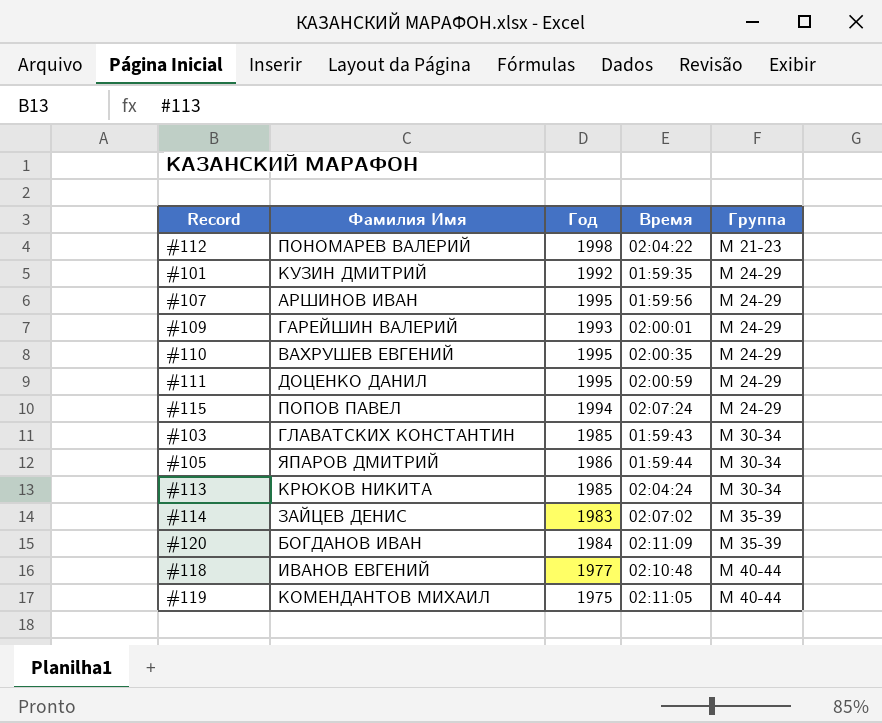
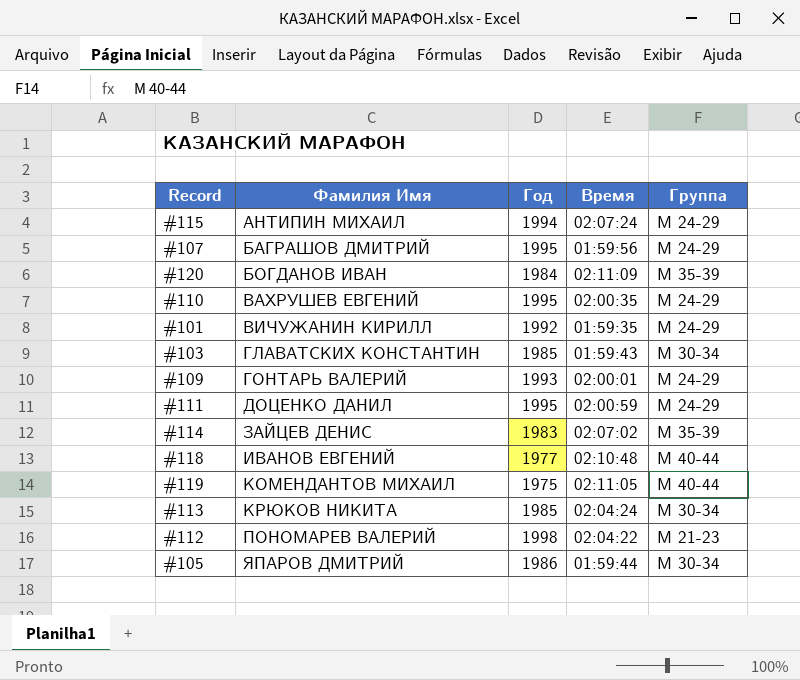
row order: Группа ascending -> Фамилия Имя ascending
#115 | Фамилия Имя: ПОПОВ ПАВЕЛ -> АНТИПИН МИХАИЛ
#107 | Фамилия Имя: АРШИНОВ ИВАН -> БАГРАШОВ ДМИТРИЙ
#101 | Фамилия Имя: КУЗИН ДМИТРИЙ -> ВИЧУЖАНИН КИРИЛЛ
#109 | Фамилия Имя: ГАРЕЙШИН ВАЛЕРИЙ -> ГОНТАРЬ ВАЛЕРИЙ

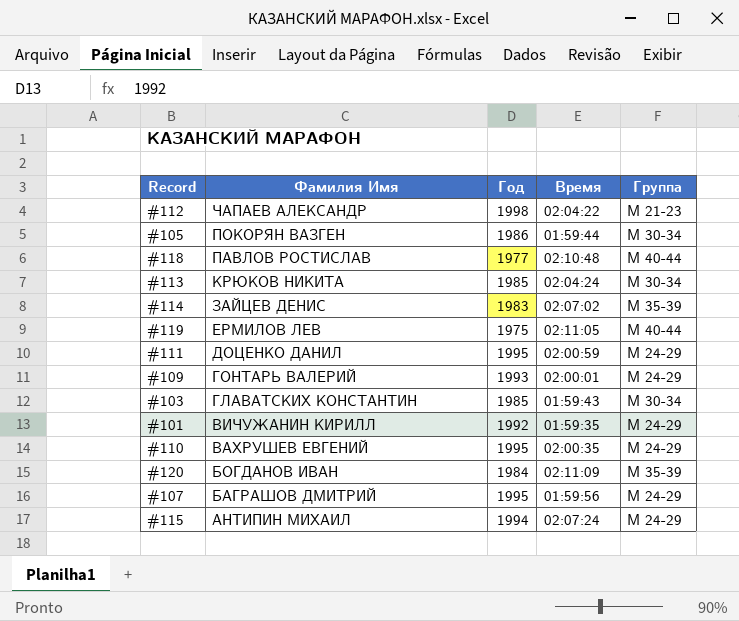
row order: Фамилия Имя ascending -> Фамилия Имя descending
#112 | Фамилия Имя: ПОНОМАРЕВ ВАЛЕРИЙ -> ЧАПАЕВ АЛЕКСАНДР
#105 | Фамилия Имя: ЯПАРОВ ДМИТРИЙ -> ПОКОРЯН ВАЗГЕН
#118 | Фамилия Имя: ИВАНОВ ЕВГЕНИЙ -> ПАВЛОВ РОСТИСЛАВ
#119 | Фамилия Имя: КОМЕНДАНТОВ МИХАИЛ -> ЕРМИЛОВ ЛЕВ

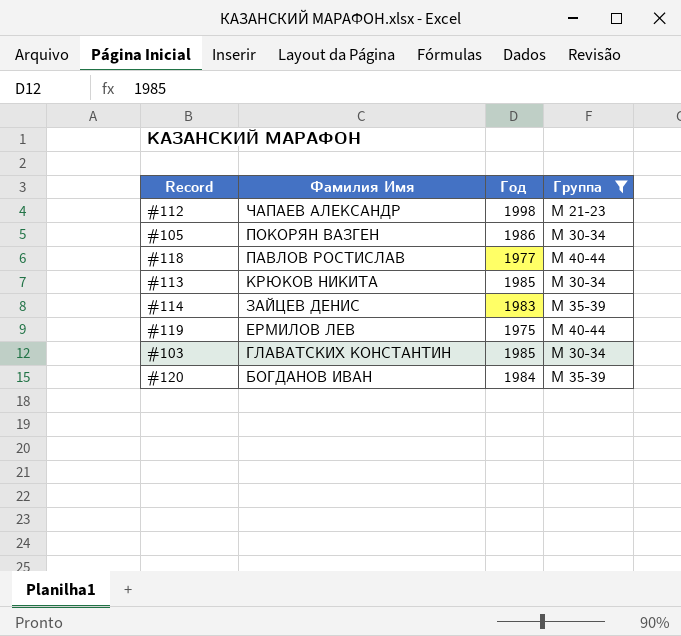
filter: none -> Группа != М 24-29
column Время | position: 4 -> none

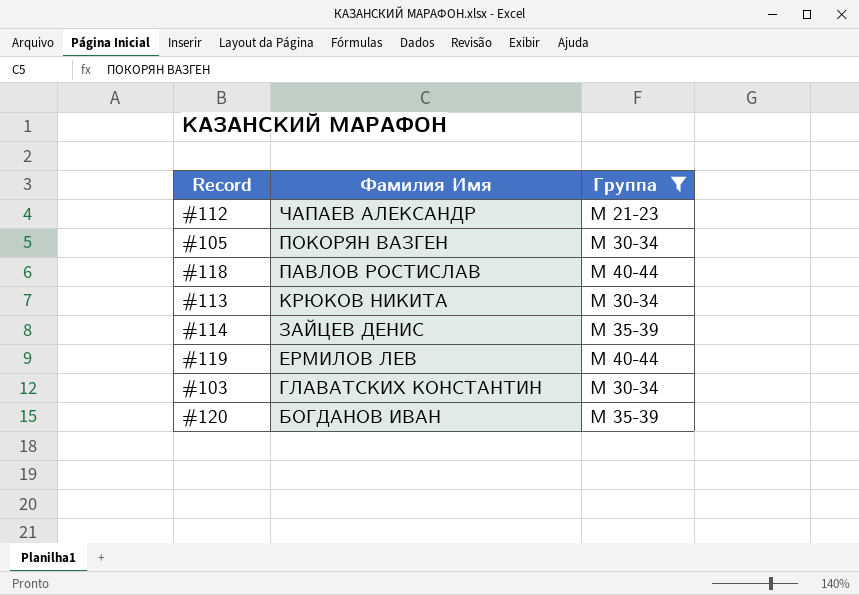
column Год | position: 3 -> none

